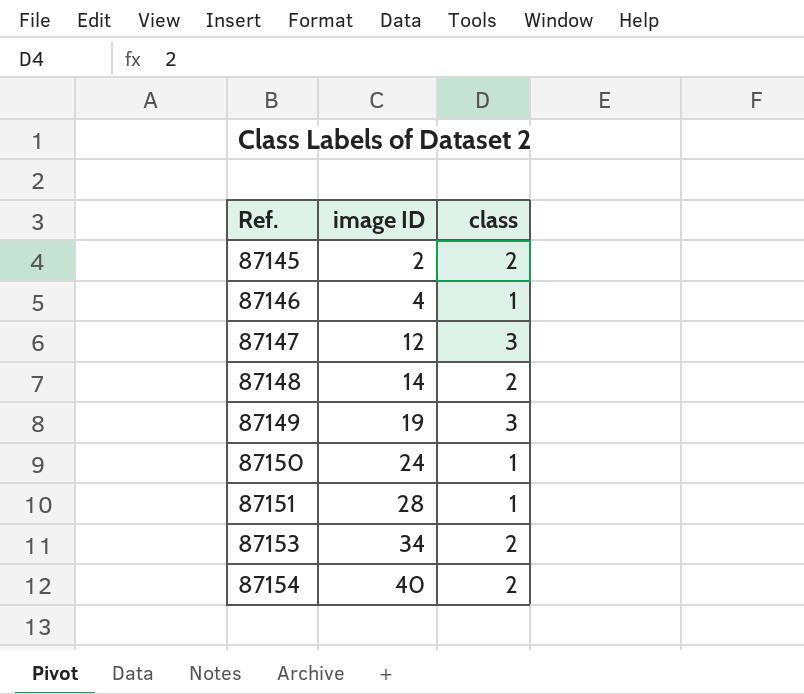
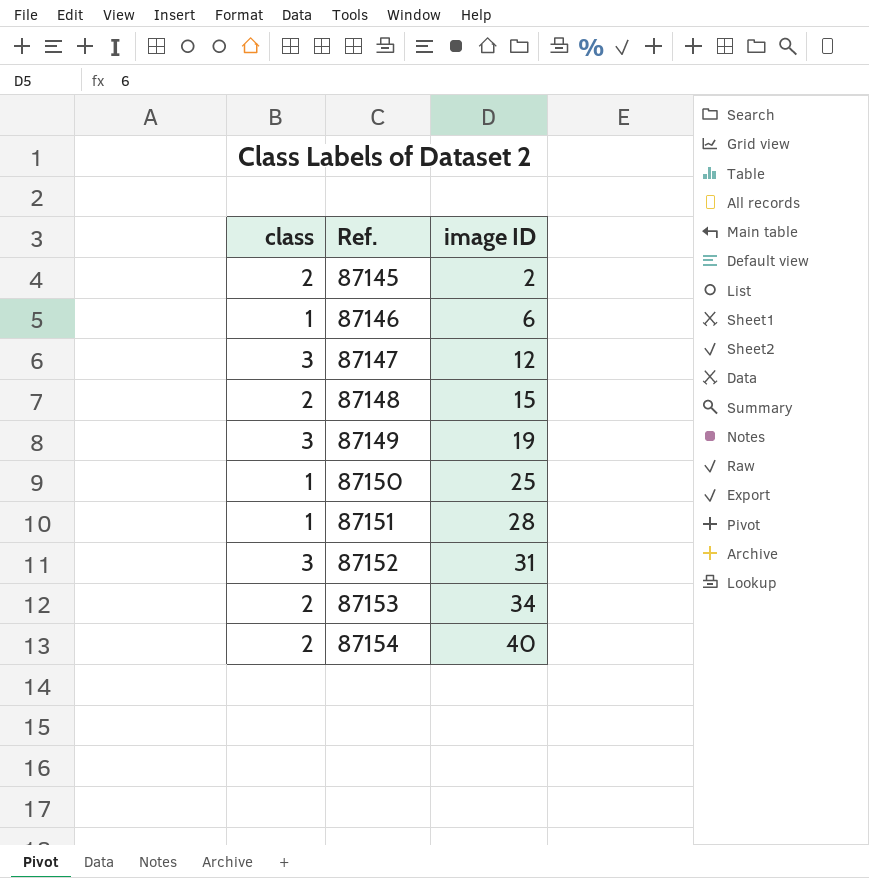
column class | position: 3 -> 1
87146 | image ID: 4 -> 6
87148 | image ID: 14 -> 15
87150 | image ID: 24 -> 25
row 87152: none -> 3 | 31

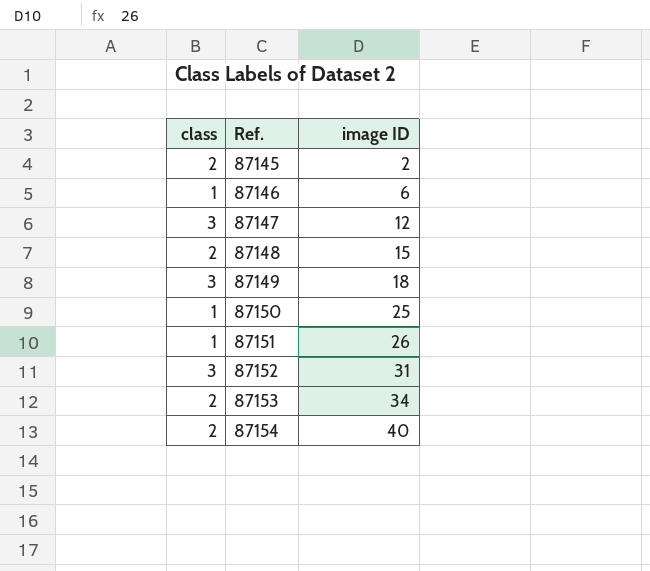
87149 | image ID: 19 -> 18
87151 | image ID: 28 -> 26

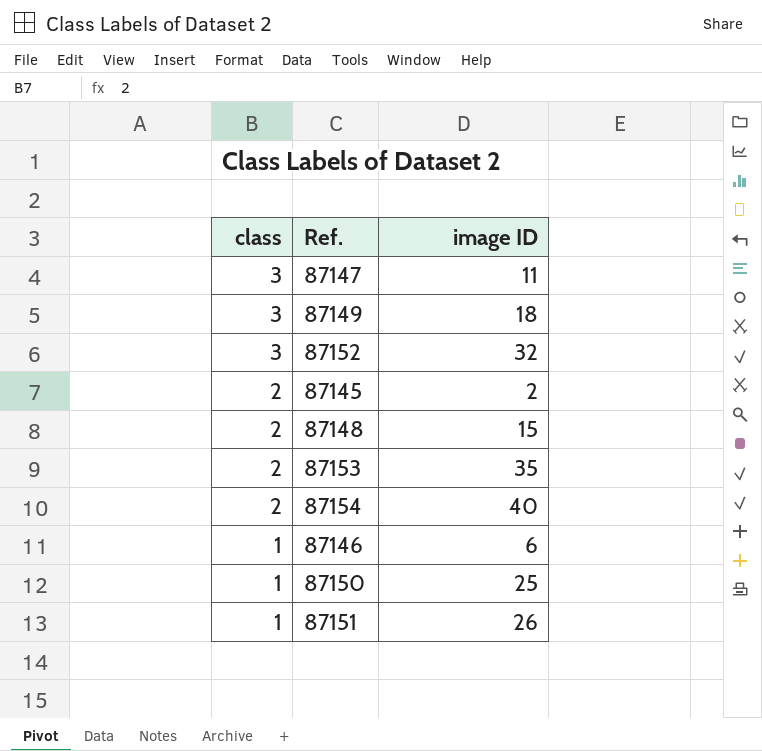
row order: Ref. ascending -> class descending
87147 | image ID: 12 -> 11
87152 | image ID: 31 -> 32
87153 | image ID: 34 -> 35

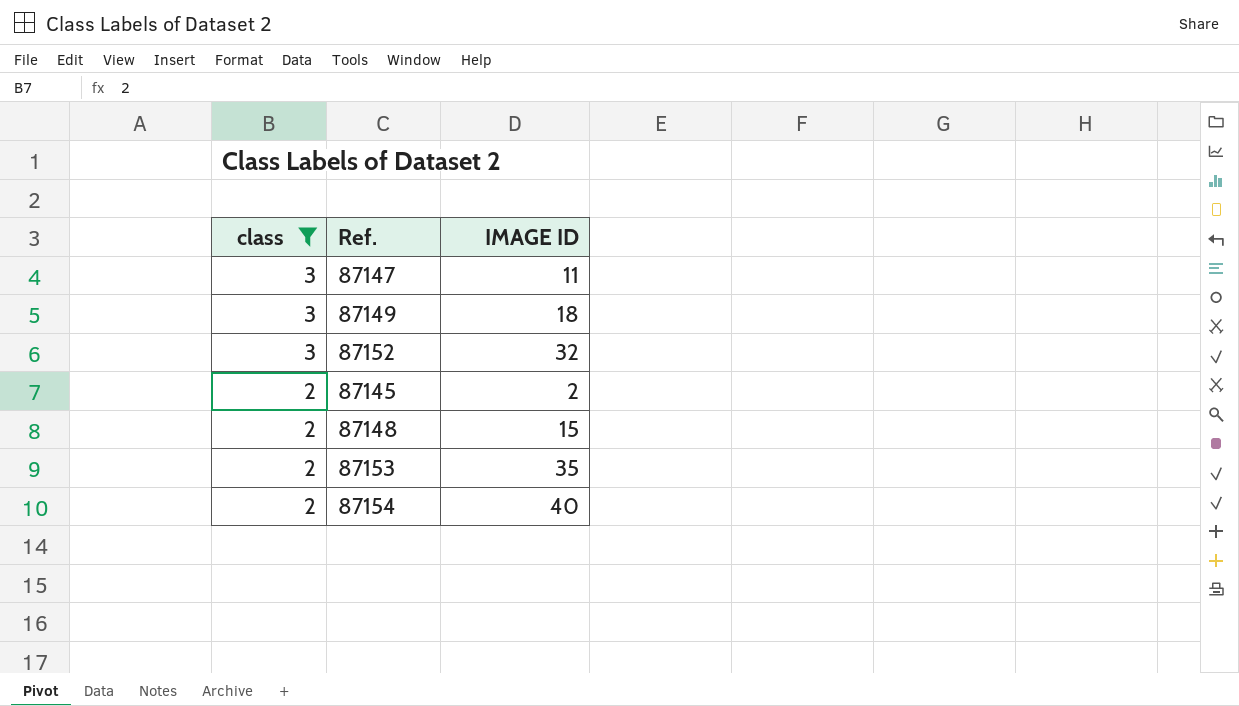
filter: none -> class != 1
column name: image ID -> IMAGE ID

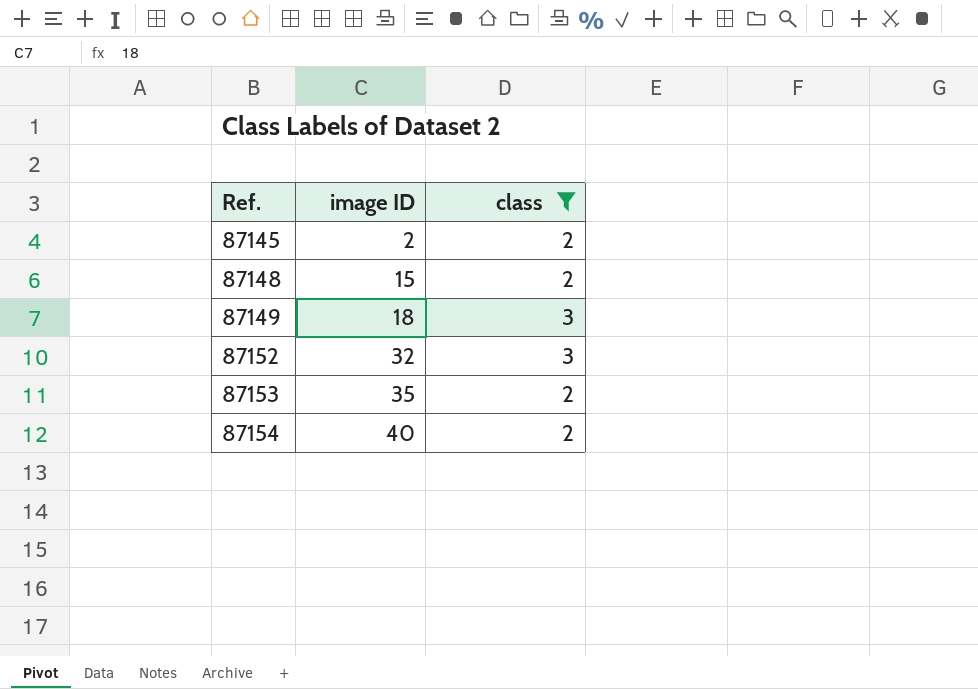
row order: class descending -> Ref. ascending
column name: IMAGE ID -> image ID
column class | position: 1 -> 3
row 87147: 3 | 11 -> none

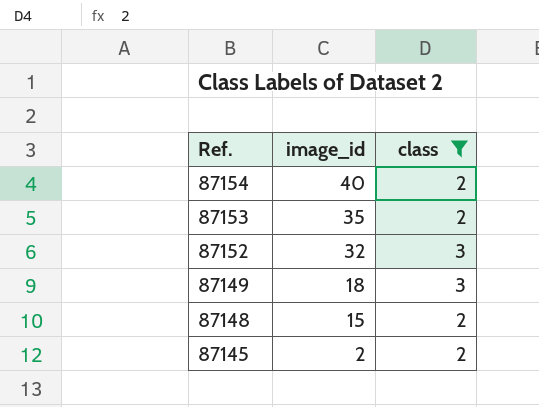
row order: Ref. ascending -> Ref. descending
column name: image ID -> image_id

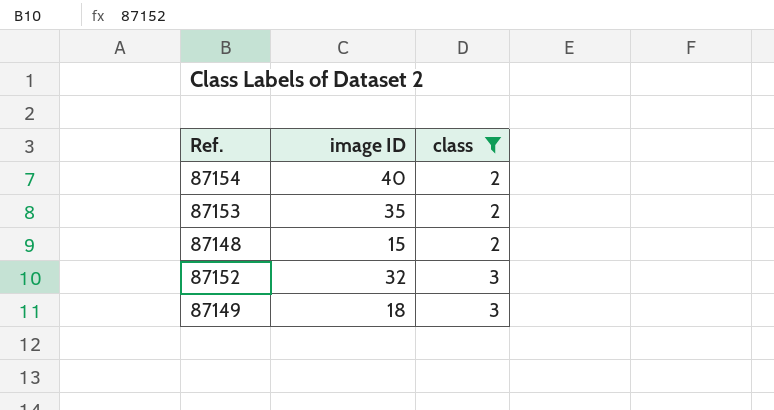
row order: Ref. descending -> class ascending
column name: image_id -> image ID
row 87145: 2 | 2 -> none

